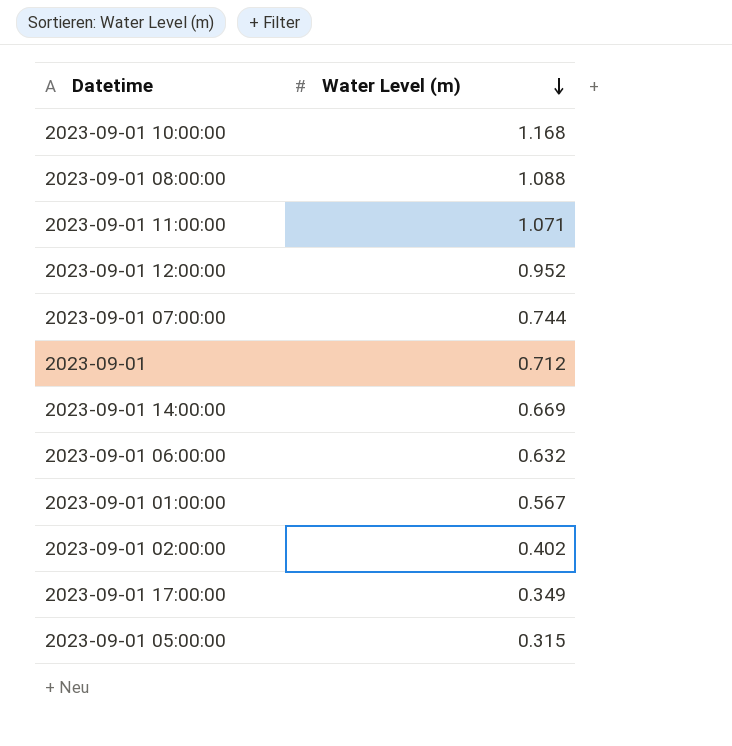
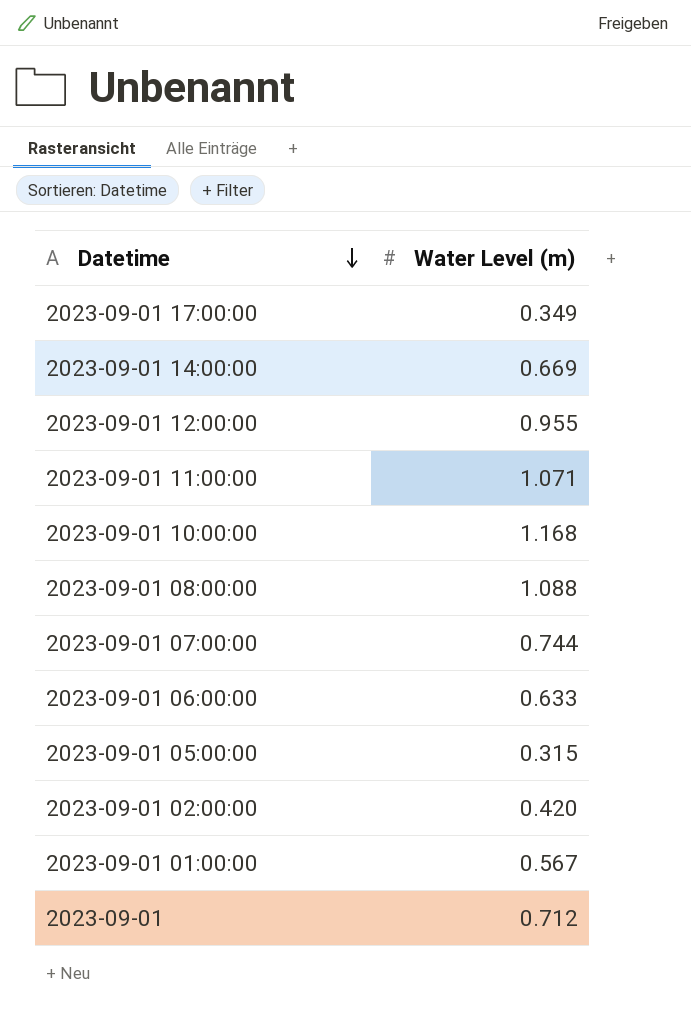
row order: Water Level (m) descending -> Datetime descending
2023-09-01 12:00:00 | Water Level (m): 0.952 -> 0.955
2023-09-01 06:00:00 | Water Level (m): 0.632 -> 0.633
2023-09-01 02:00:00 | Water Level (m): 0.402 -> 0.420

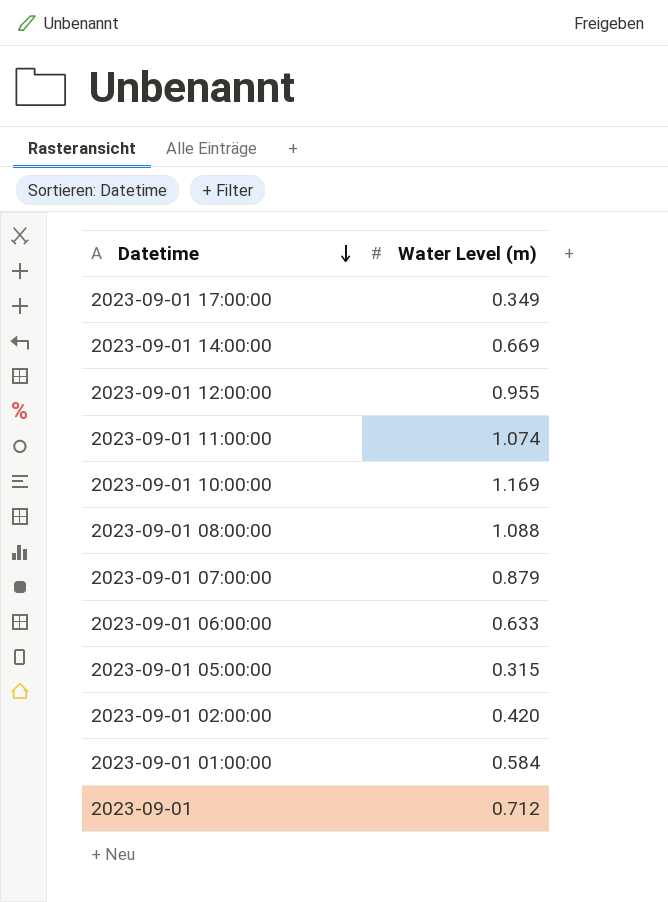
2023-09-01 11:00:00 | Water Level (m): 1.071 -> 1.074
2023-09-01 10:00:00 | Water Level (m): 1.168 -> 1.169
2023-09-01 07:00:00 | Water Level (m): 0.744 -> 0.879
2023-09-01 01:00:00 | Water Level (m): 0.567 -> 0.584

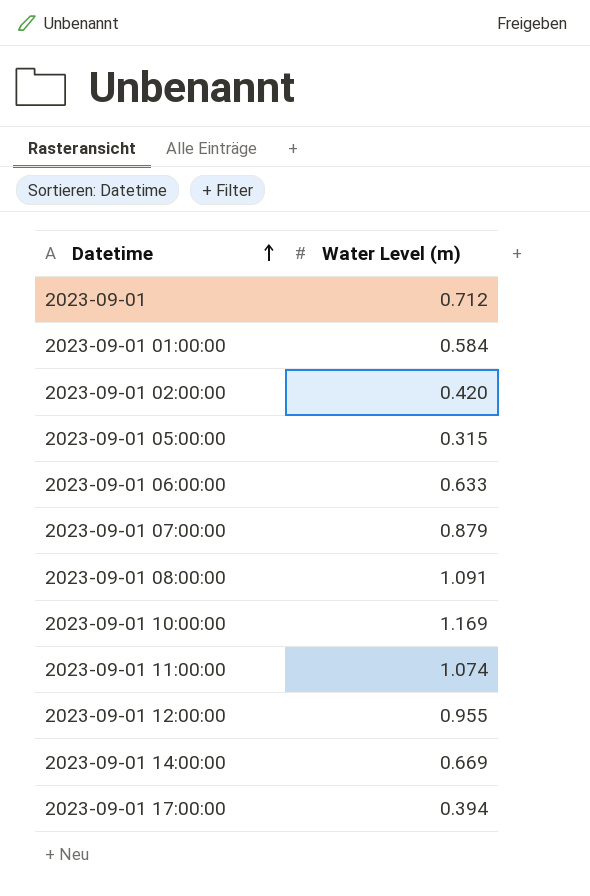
row order: Datetime descending -> Datetime ascending
2023-09-01 08:00:00 | Water Level (m): 1.088 -> 1.091
2023-09-01 17:00:00 | Water Level (m): 0.349 -> 0.394

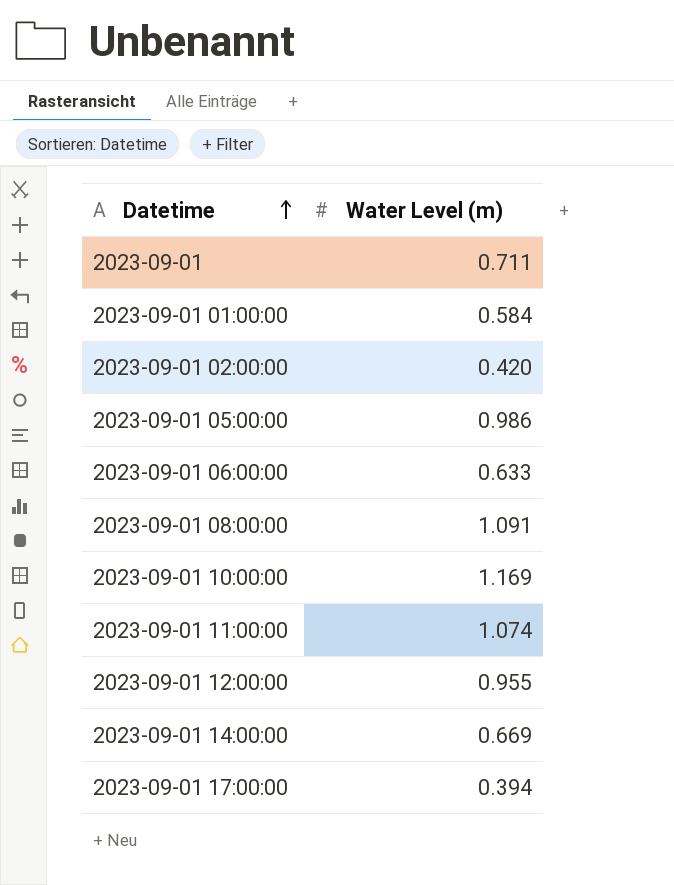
row 2023-09-01 07:00:00: 0.879 -> none
2023-09-01 | Water Level (m): 0.712 -> 0.711
2023-09-01 05:00:00 | Water Level (m): 0.315 -> 0.986

